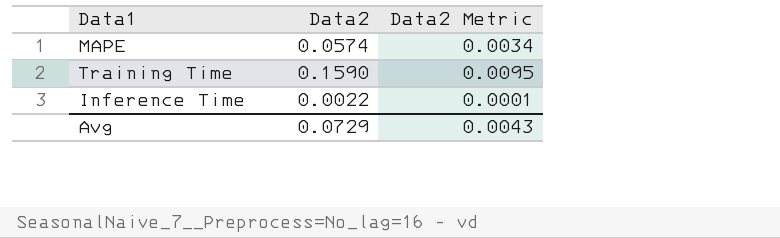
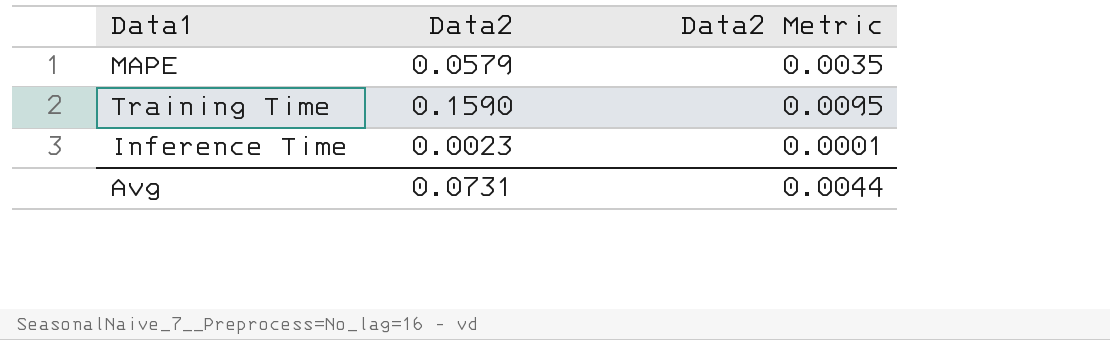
MAPE | Data2: 0.0574 -> 0.0579
MAPE | Data2 Metric: 0.0034 -> 0.0035
Inference Time | Data2: 0.0022 -> 0.0023
Avg | Data2: 0.0729 -> 0.0731
Avg | Data2 Metric: 0.0043 -> 0.0044

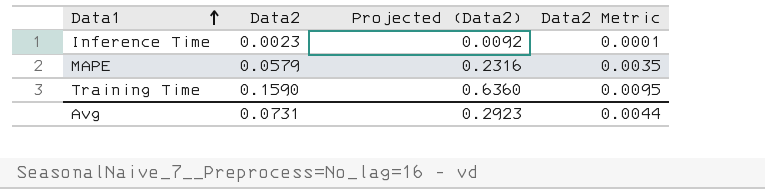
row order: none -> Data1 ascending
column Projected (Data2) | formula: none -> [Data2] * 4

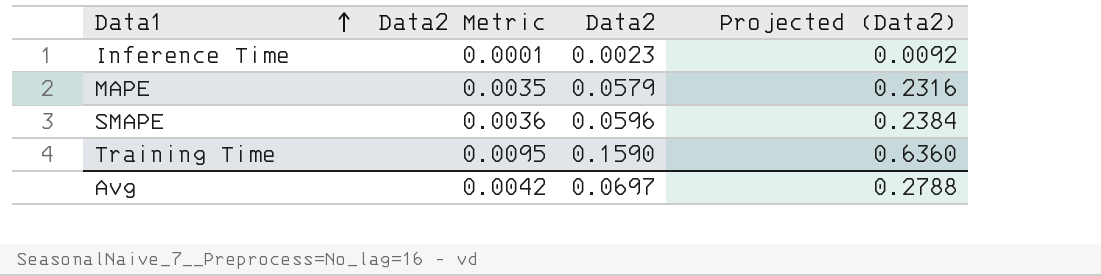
column Data2 Metric | position: 4 -> 2
row SMAPE: none -> 0.0036 | 0.0596 | 0.2384
Avg | Data2 Metric: 0.0044 -> 0.0042
Avg | Data2: 0.0731 -> 0.0697
Avg | Projected (Data2): 0.2923 -> 0.2788

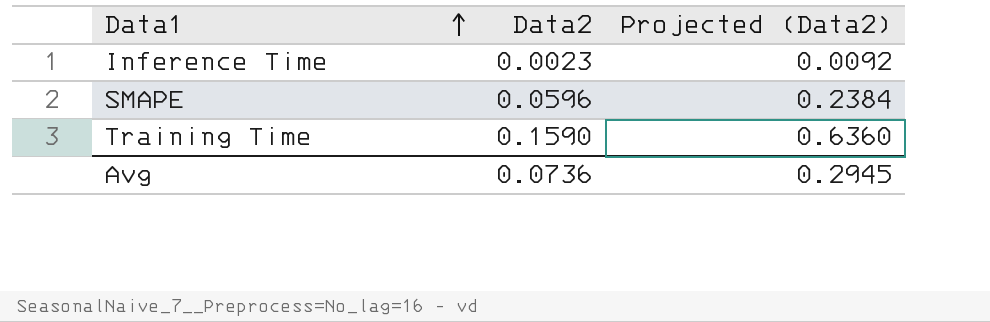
column Data2 Metric | formula: [Data2] * 0.06 -> none
row MAPE: 0.0035 | 0.0579 | 0.2316 -> none
Avg | Data2: 0.0697 -> 0.0736
Avg | Projected (Data2): 0.2788 -> 0.2945

